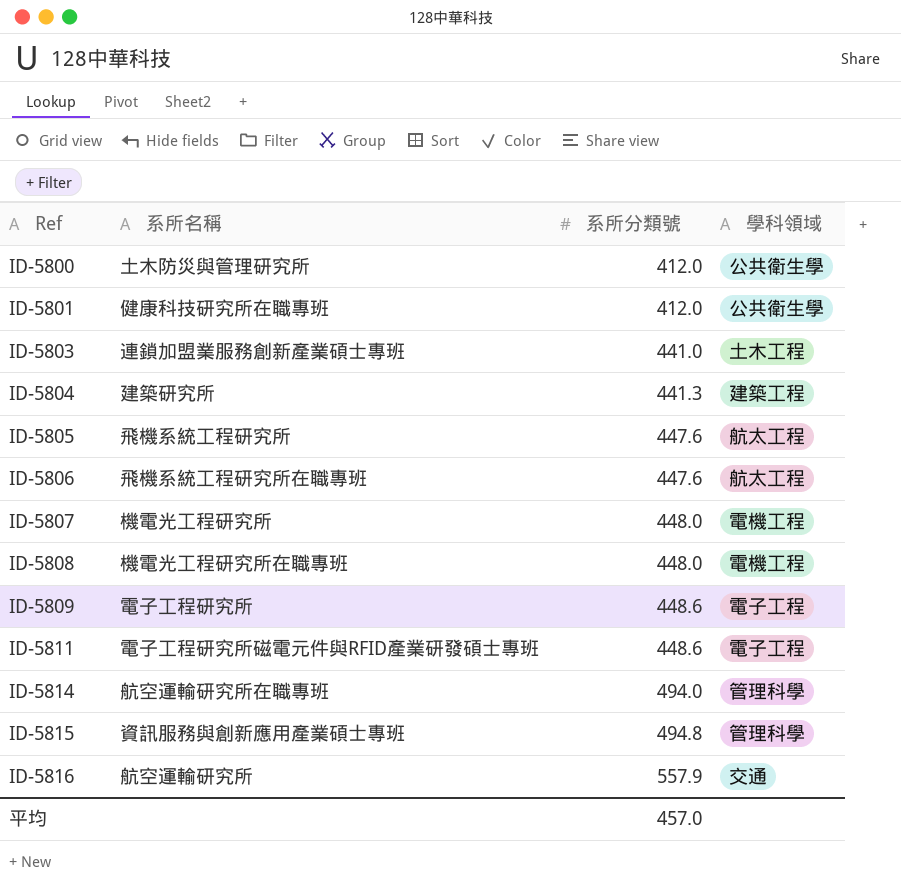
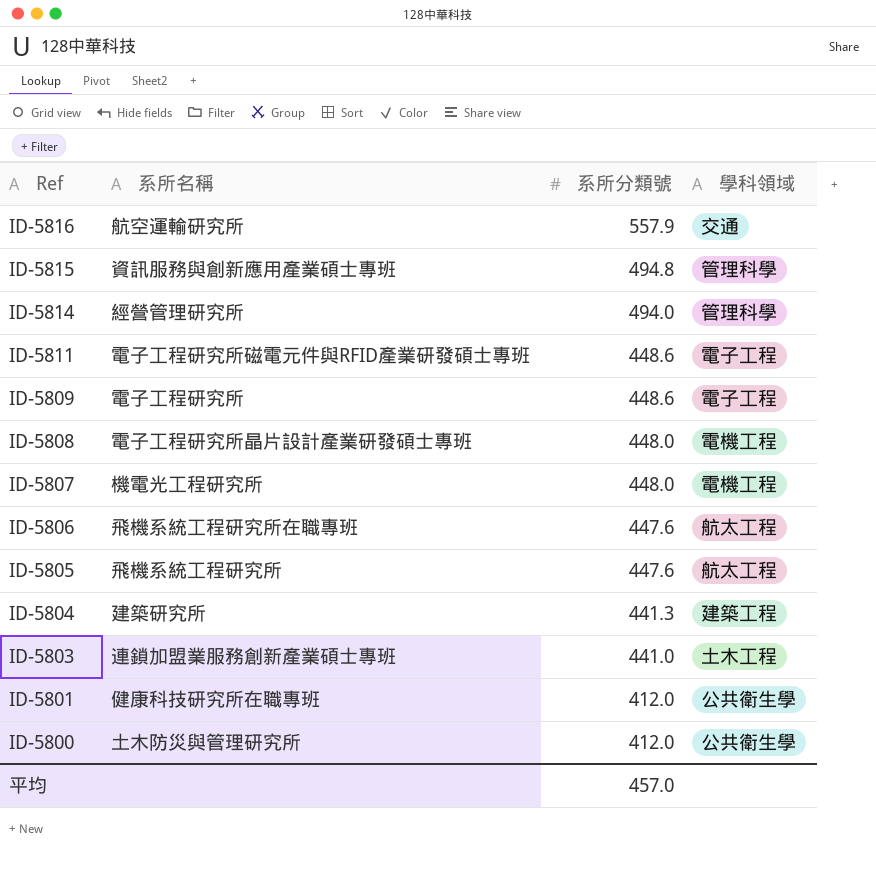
row order: Ref ascending -> Ref descending
ID-5814 | 系所名稱: 航空運輸研究所在職專班 -> 經營管理研究所
ID-5808 | 系所名稱: 機電光工程研究所在職專班 -> 電子工程研究所晶片設計產業研發碩士專班

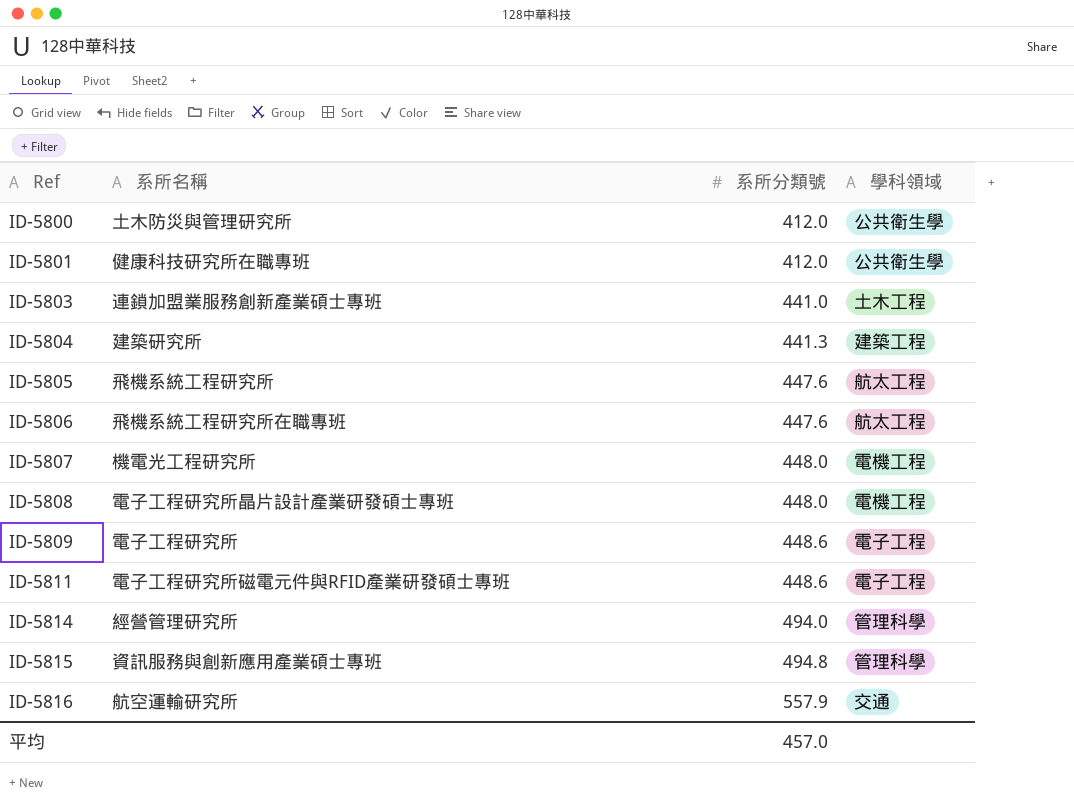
row order: Ref descending -> Ref ascending

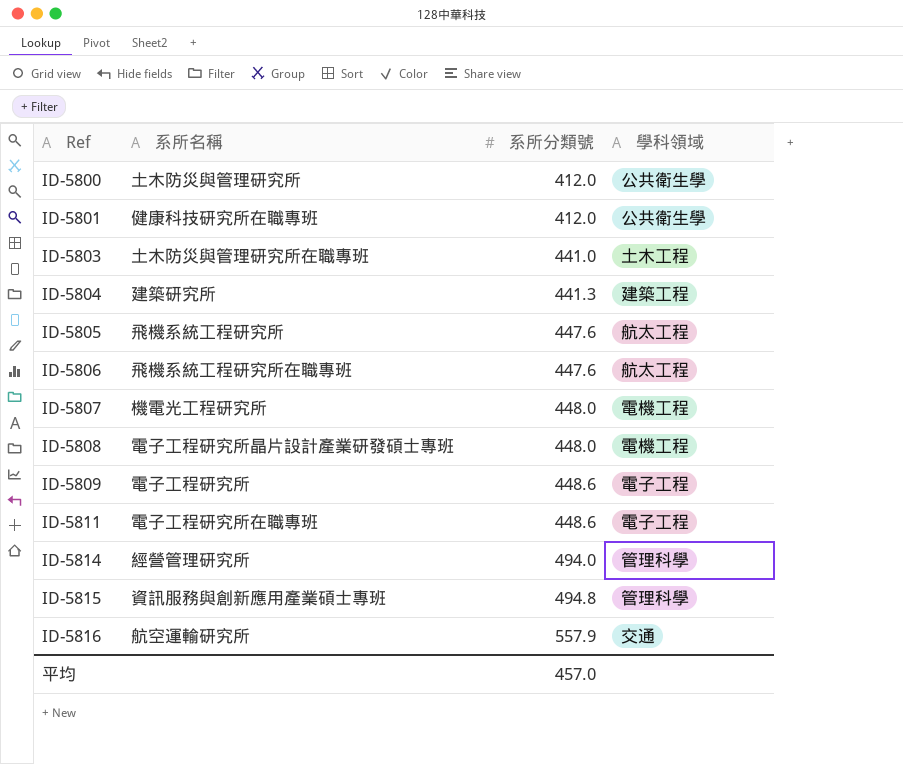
ID-5803 | 系所名稱: 連鎖加盟業服務創新產業碩士專班 -> 土木防災與管理研究所在職專班
ID-5811 | 系所名稱: 電子工程研究所磁電元件與RFID產業研發碩士專班 -> 電子工程研究所在職專班

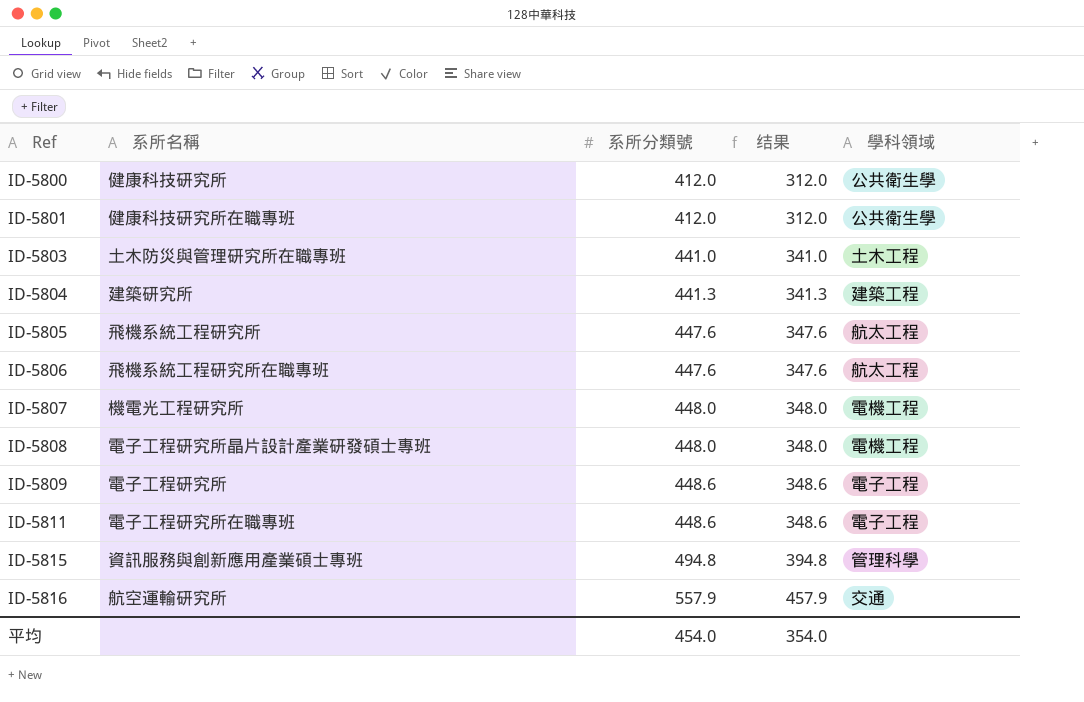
column 结果 | formula: none -> [系所分類號] - 100
row ID-5814: 經營管理研究所 | 494.0 | 管理科學 -> none
ID-5800 | 系所名稱: 土木防災與管理研究所 -> 健康科技研究所
平均 | 系所分類號: 457.0 -> 454.0

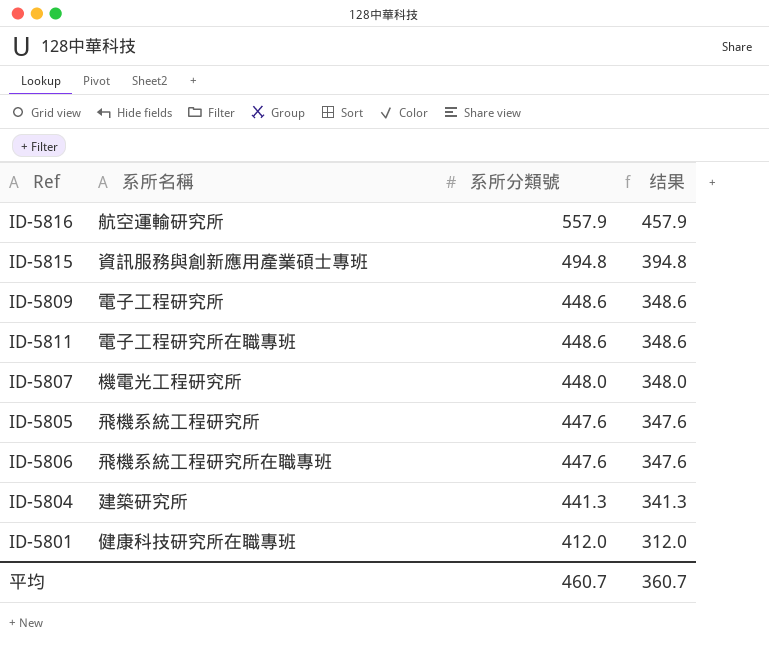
row order: Ref ascending -> 系所分類號 descending
column 學科領域 | position: 5 -> none
row ID-5800: 健康科技研究所 | 412.0 | 312.0 | 公共衛生學 -> none
row ID-5803: 土木防災與管理研究所在職專班 | 441.0 | 341.0 | 土木工程 -> none
row ID-5808: 電子工程研究所晶片設計產業研發碩士專班 | 448.0 | 348.0 | 電機工程 -> none
平均 | 系所分類號: 454.0 -> 460.7
平均 | 结果: 354.0 -> 360.7

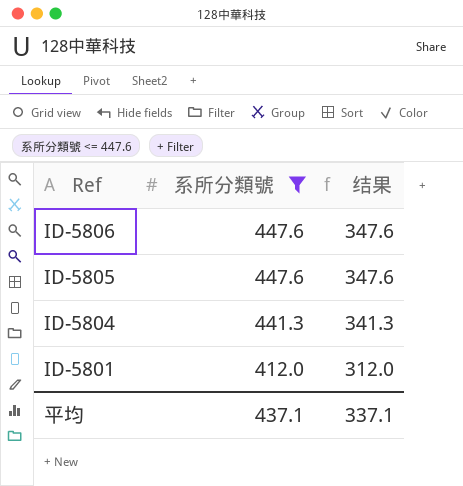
filter: none -> 系所分類號 <= 447.6
row order: 系所分類號 descending -> Ref descending
column 系所名稱 | position: 2 -> none
平均 | 系所分類號: 460.7 -> 437.1
平均 | 结果: 360.7 -> 337.1

